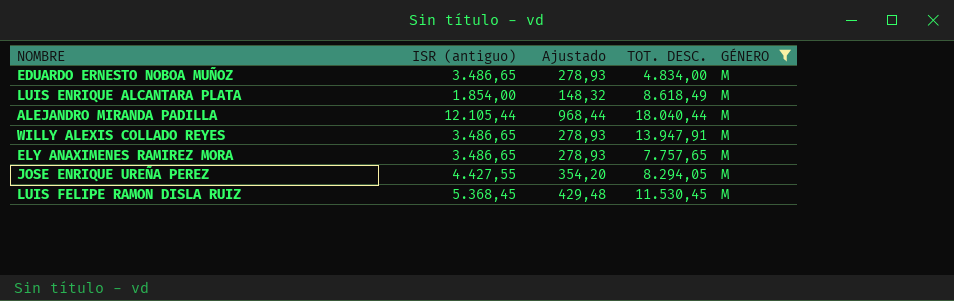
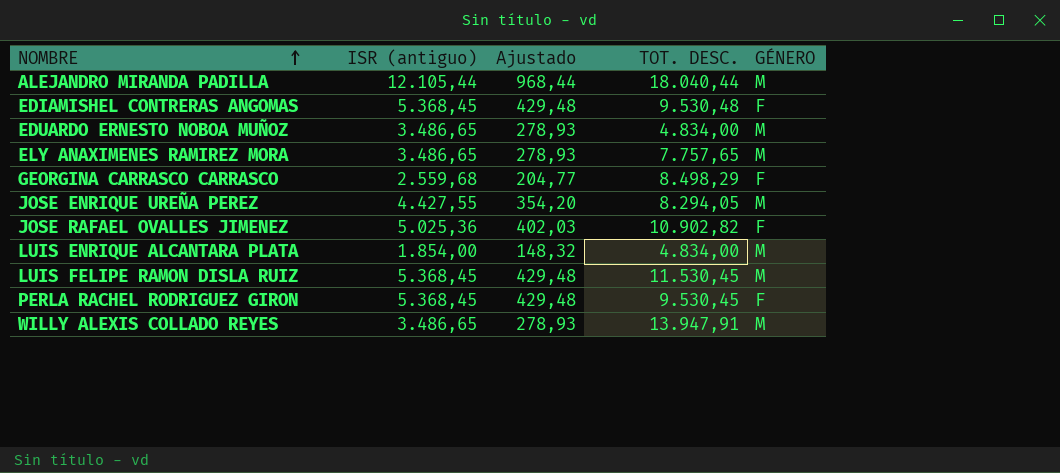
filter: GÉNERO = M -> none
row order: none -> NOMBRE ascending
LUIS ENRIQUE ALCANTARA PLATA | TOT. DESC.: 8.618,49 -> 4.834,00

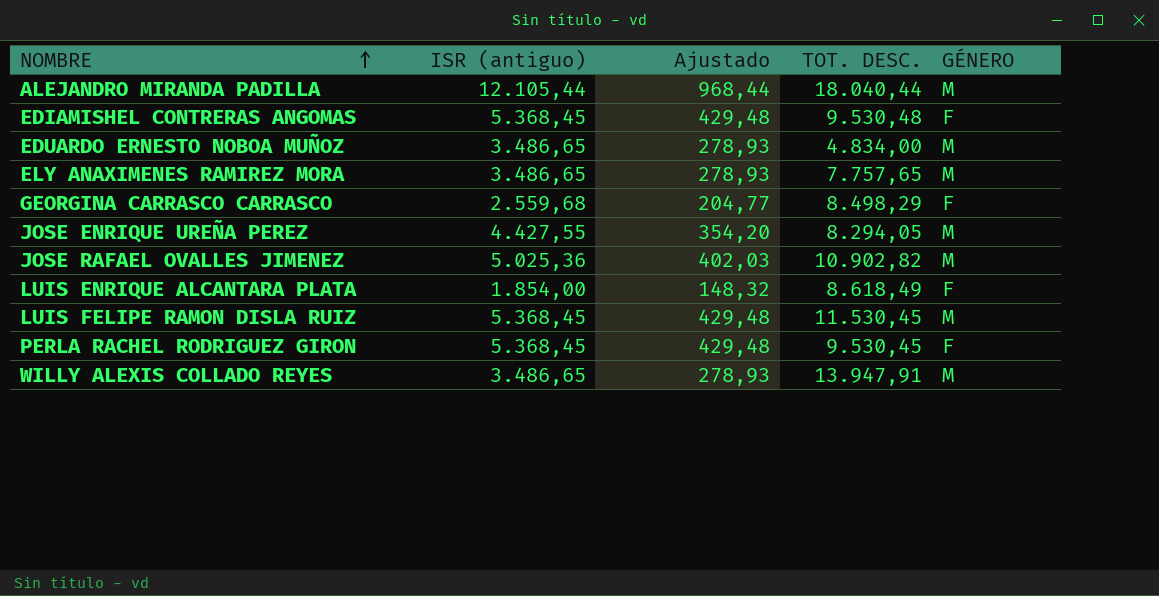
JOSE RAFAEL OVALLES JIMENEZ | GÉNERO: F -> M
LUIS ENRIQUE ALCANTARA PLATA | TOT. DESC.: 4.834,00 -> 8.618,49
LUIS ENRIQUE ALCANTARA PLATA | GÉNERO: M -> F

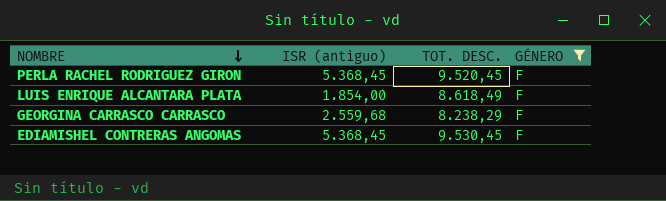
filter: none -> GÉNERO = F
row order: NOMBRE ascending -> NOMBRE descending
column Ajustado | formula: [ISR (antiguo)] * 0,08 -> none
PERLA RACHEL RODRIGUEZ GIRON | TOT. DESC.: 9.530,45 -> 9.520,45
GEORGINA CARRASCO CARRASCO | TOT. DESC.: 8.498,29 -> 8.238,29
EDIAMISHEL CONTRERAS ANGOMAS | TOT. DESC.: 9.530,48 -> 9.530,45

